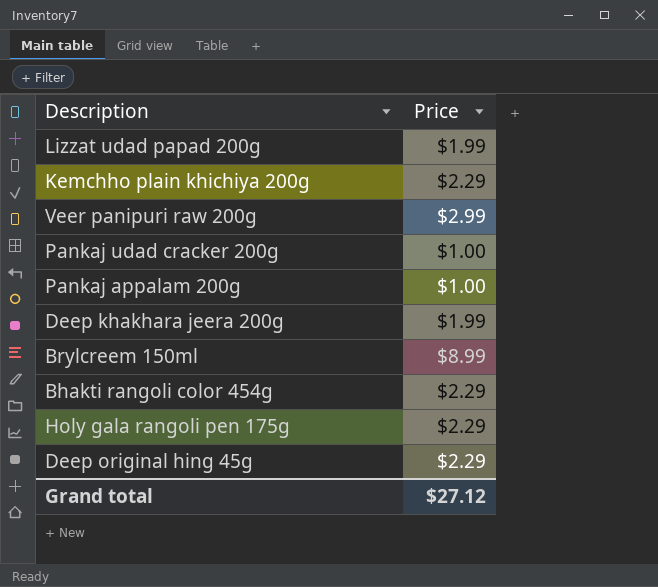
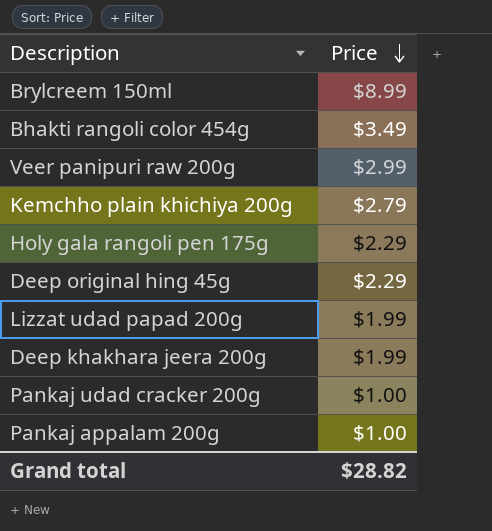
row order: none -> Price descending
Bhakti rangoli color 454g | Price: $2.29 -> $3.49
Kemchho plain khichiya 200g | Price: $2.29 -> $2.79
Grand total | Price: $27.12 -> $28.82

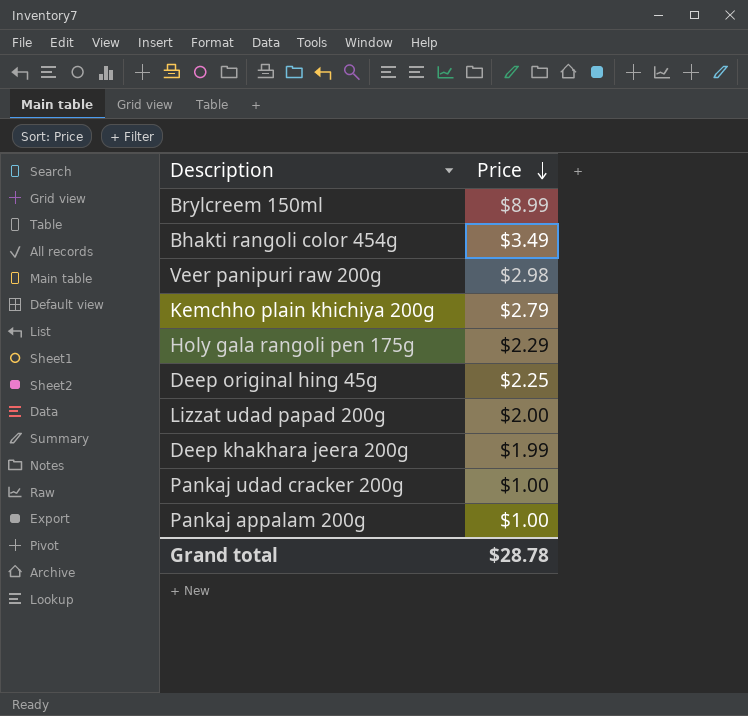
Veer panipuri raw 200g | Price: $2.99 -> $2.98
Deep original hing 45g | Price: $2.29 -> $2.25
Lizzat udad papad 200g | Price: $1.99 -> $2.00
Grand total | Price: $28.82 -> $28.78

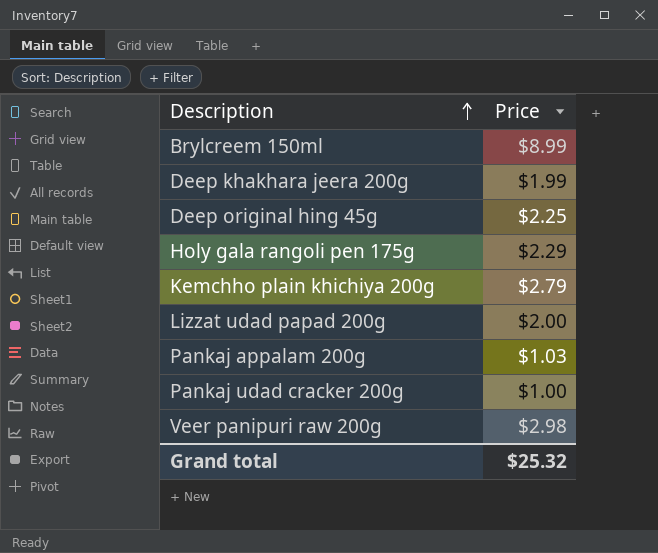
row order: Price descending -> Description ascending
row Bhakti rangoli color 454g: $3.49 -> none
Pankaj appalam 200g | Price: $1.00 -> $1.03
Grand total | Price: $28.78 -> $25.32

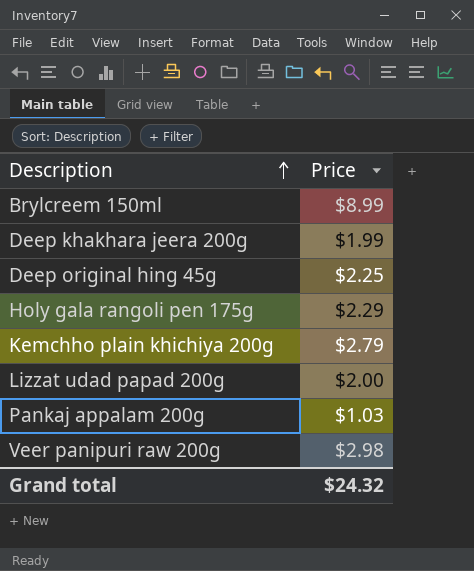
row Pankaj udad cracker 200g: $1.00 -> none
Grand total | Price: $25.32 -> $24.32

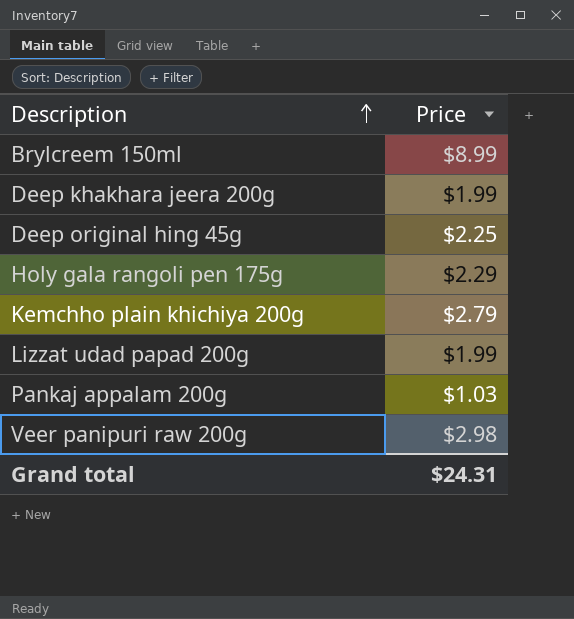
Lizzat udad papad 200g | Price: $2.00 -> $1.99
Grand total | Price: $24.32 -> $24.31

